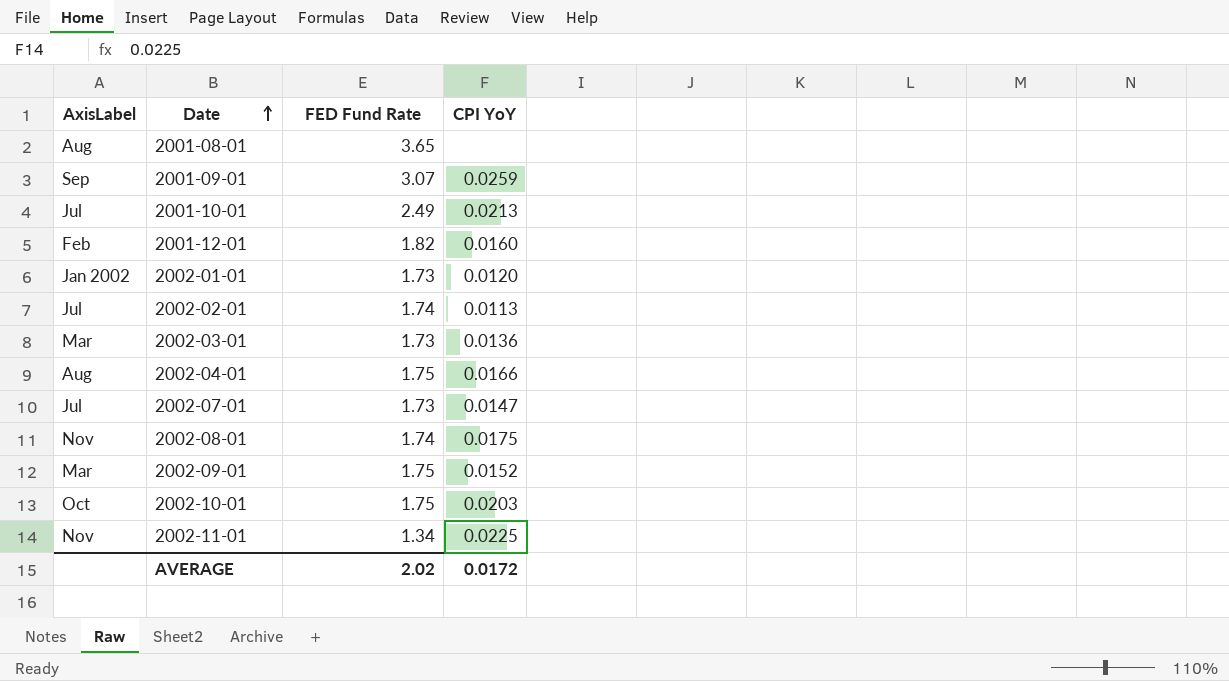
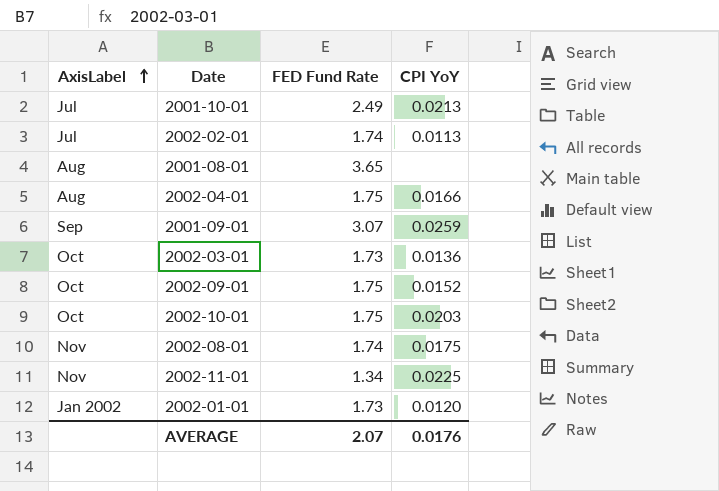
row order: Date ascending -> AxisLabel ascending
row 2001-12-01: Feb | 1.82 | 0.0160 -> none
row 2002-07-01: Jul | 1.73 | 0.0147 -> none
2002-03-01 | AxisLabel: Mar -> Oct
2002-09-01 | AxisLabel: Mar -> Oct
AVERAGE | FED Fund Rate: 2.02 -> 2.07
AVERAGE | CPI YoY: 0.0172 -> 0.0176

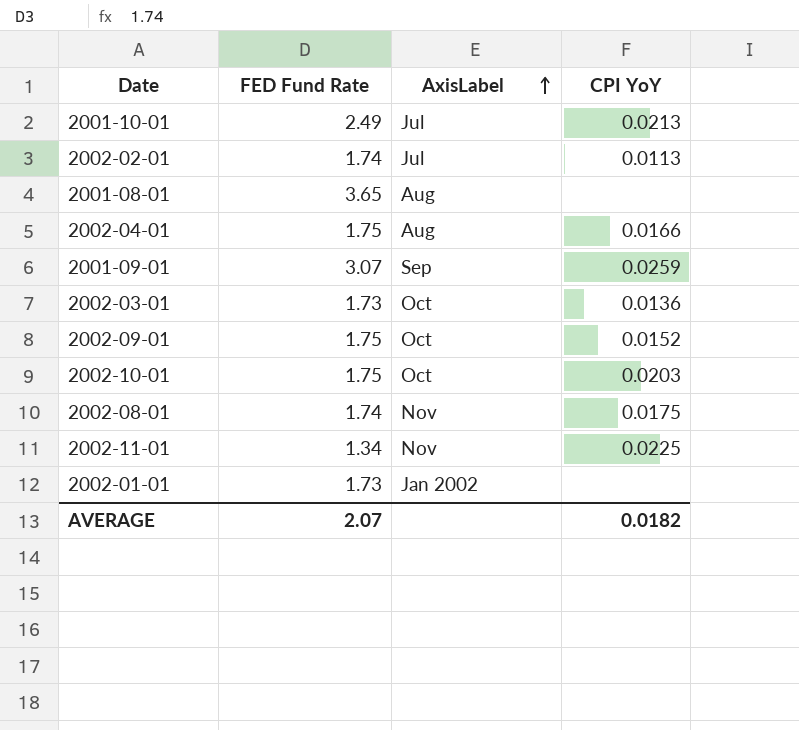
column AxisLabel | position: 1 -> 3
2002-01-01 | CPI YoY: 0.0120 -> none
AVERAGE | CPI YoY: 0.0176 -> 0.0182

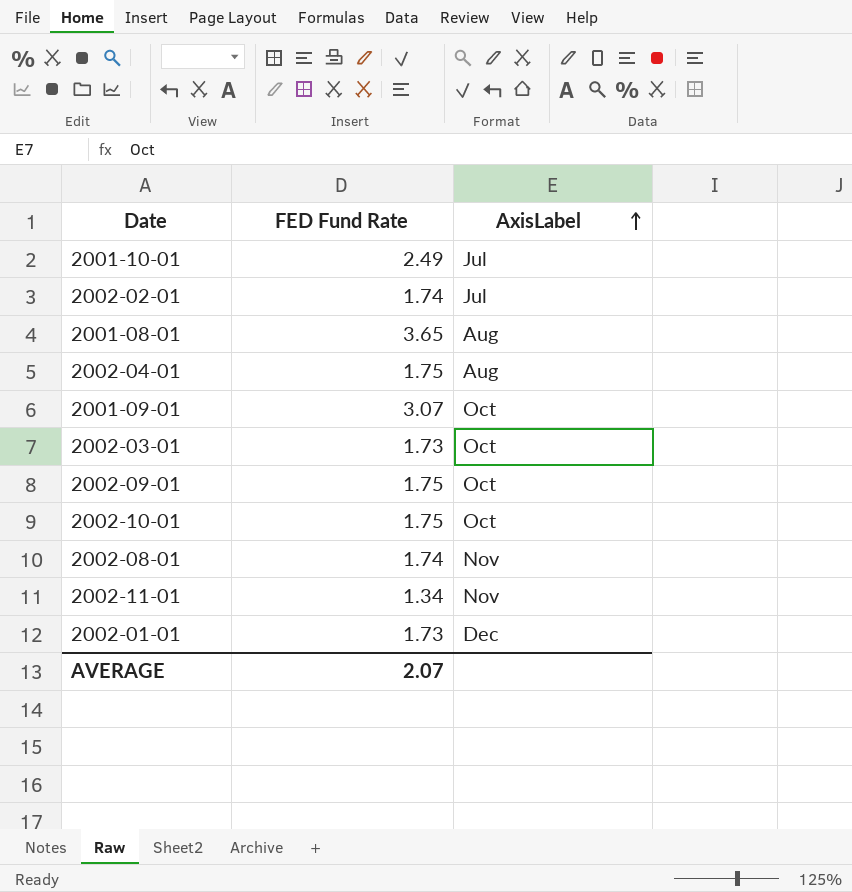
column CPI YoY | position: 4 -> none
2001-09-01 | AxisLabel: Sep -> Oct
2002-01-01 | AxisLabel: Jan 2002 -> Dec

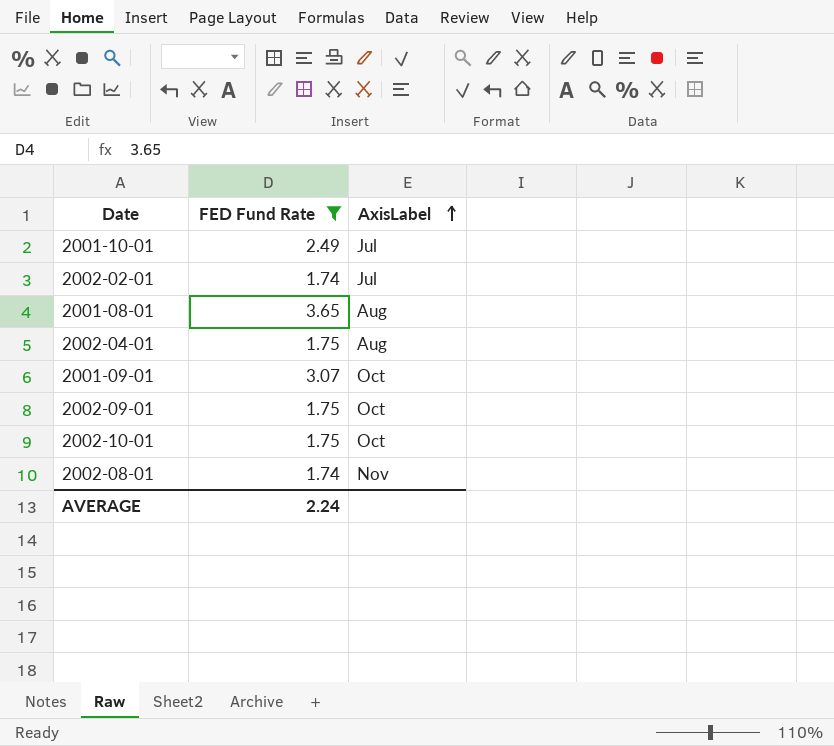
filter: none -> FED Fund Rate >= 1.74
AVERAGE | FED Fund Rate: 2.07 -> 2.24

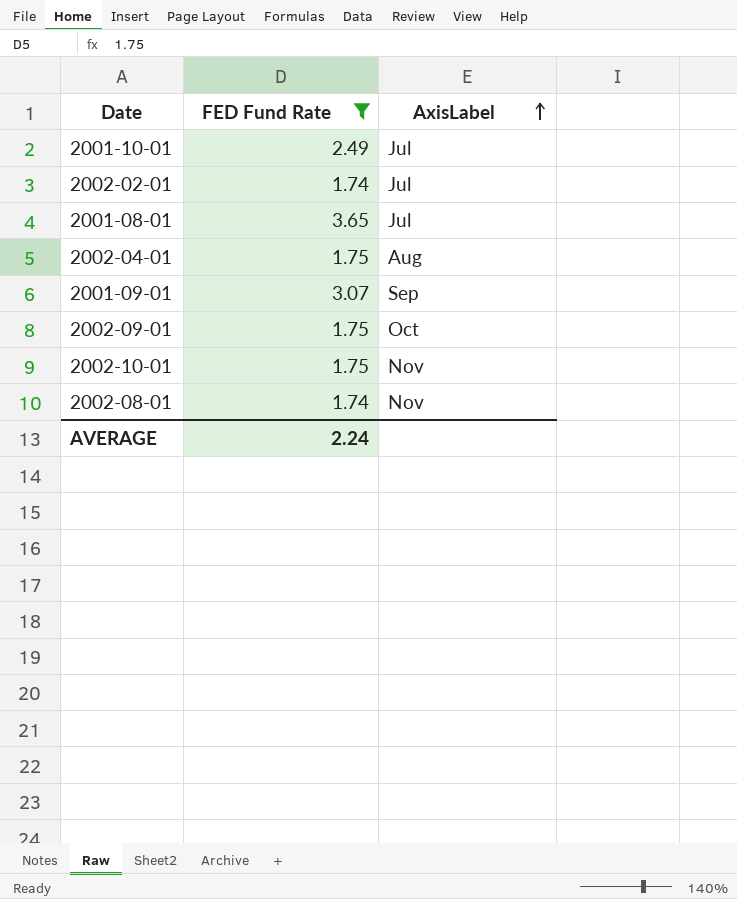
2001-08-01 | AxisLabel: Aug -> Jul
2001-09-01 | AxisLabel: Oct -> Sep
2002-10-01 | AxisLabel: Oct -> Nov

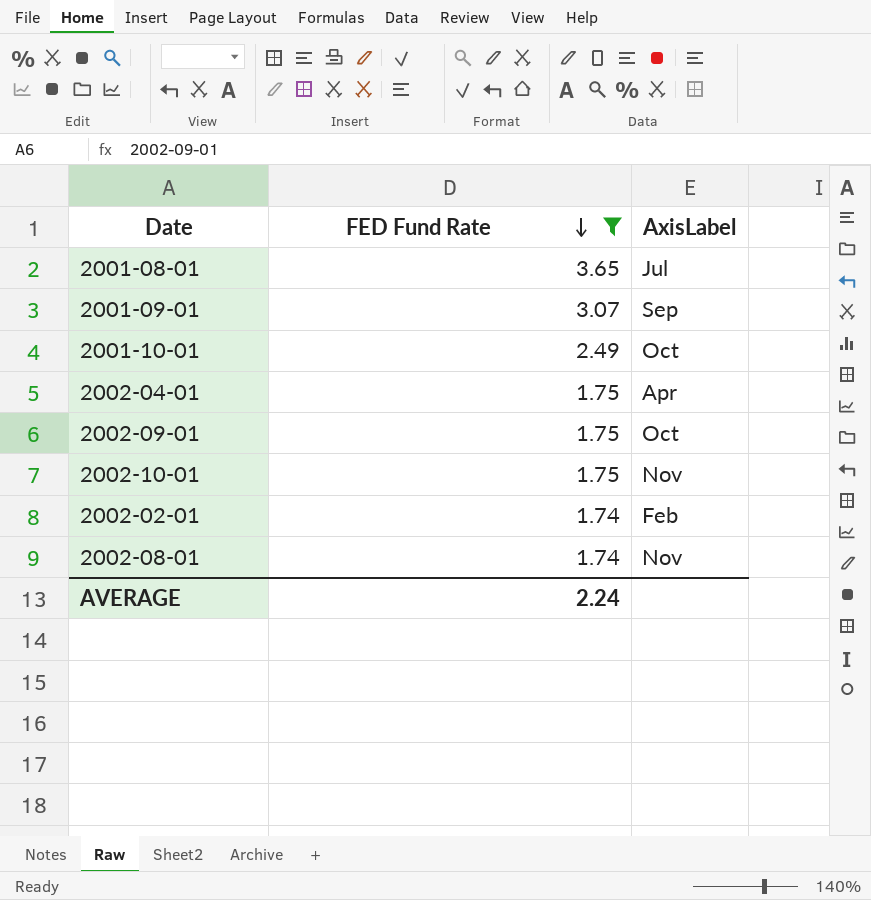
row order: AxisLabel ascending -> FED Fund Rate descending
2001-10-01 | AxisLabel: Jul -> Oct
2002-04-01 | AxisLabel: Aug -> Apr
2002-02-01 | AxisLabel: Jul -> Feb

